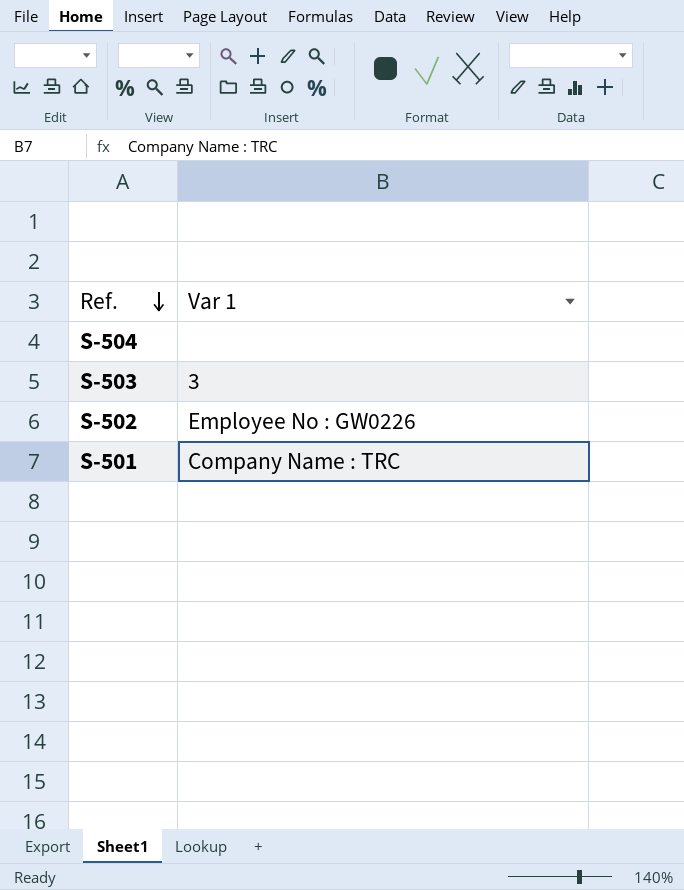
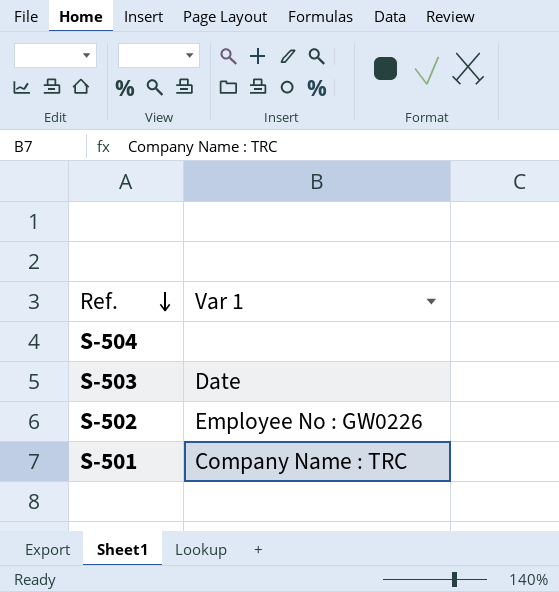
S-503 | Var 1: 3 -> Date

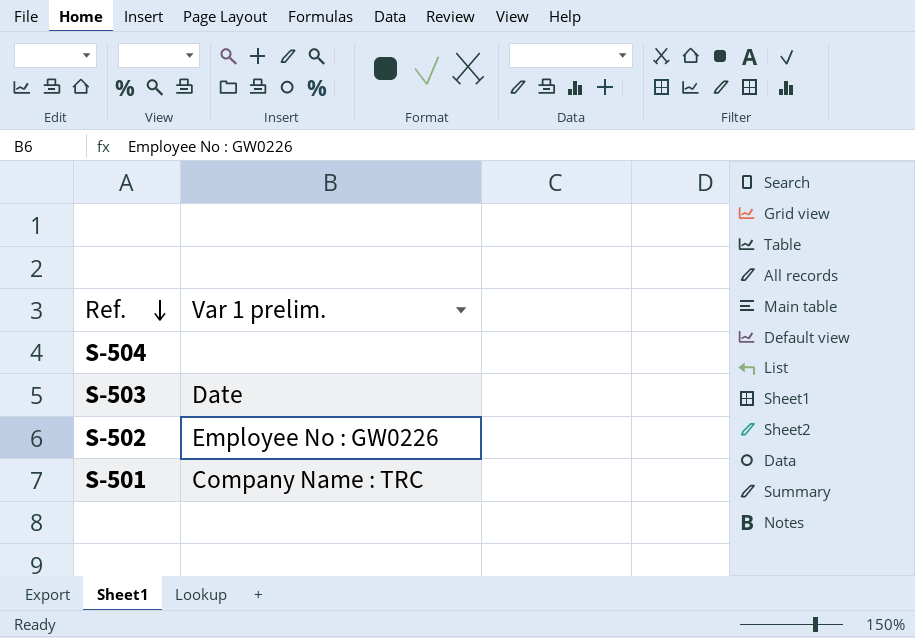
column name: Var 1 -> Var 1 prelim.

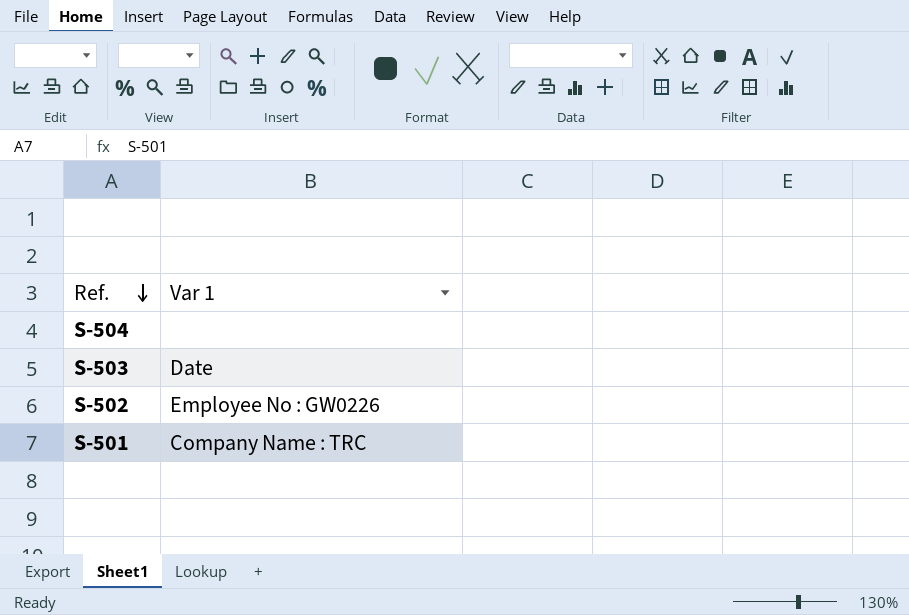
column name: Var 1 prelim. -> Var 1

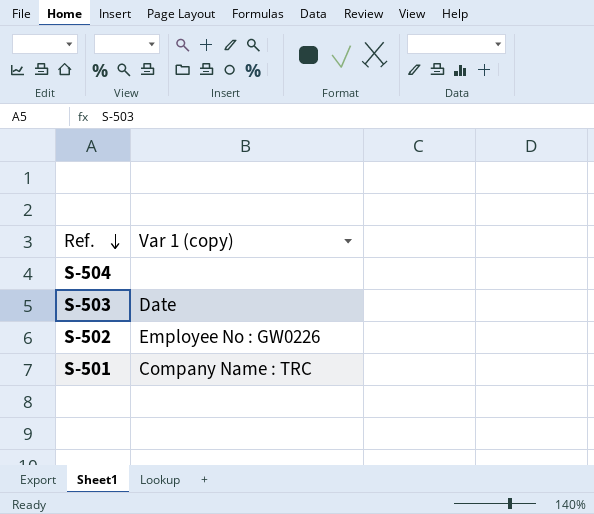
column name: Var 1 -> Var 1 (copy)

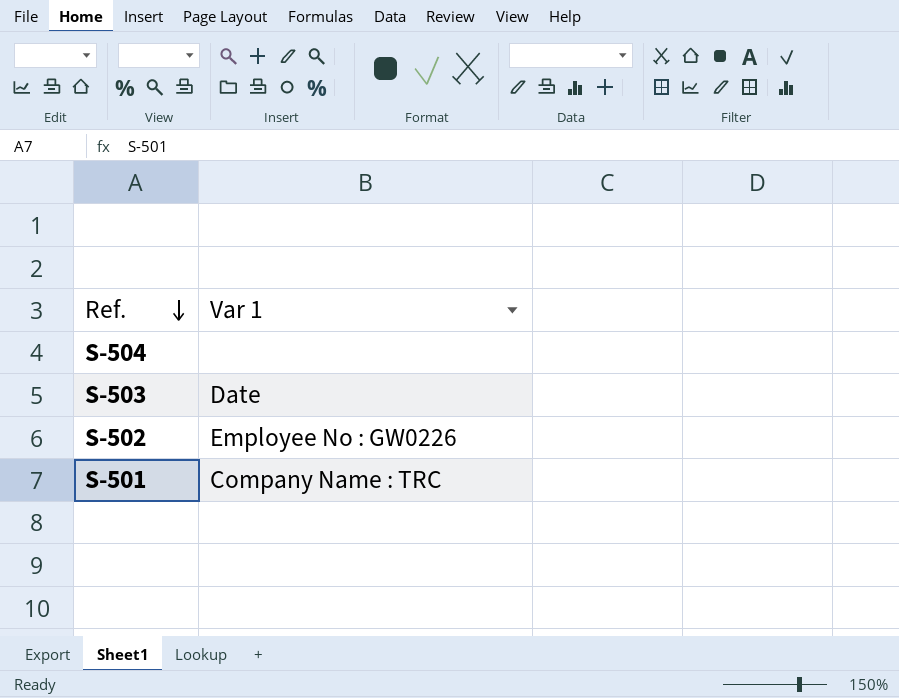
column name: Var 1 (copy) -> Var 1

